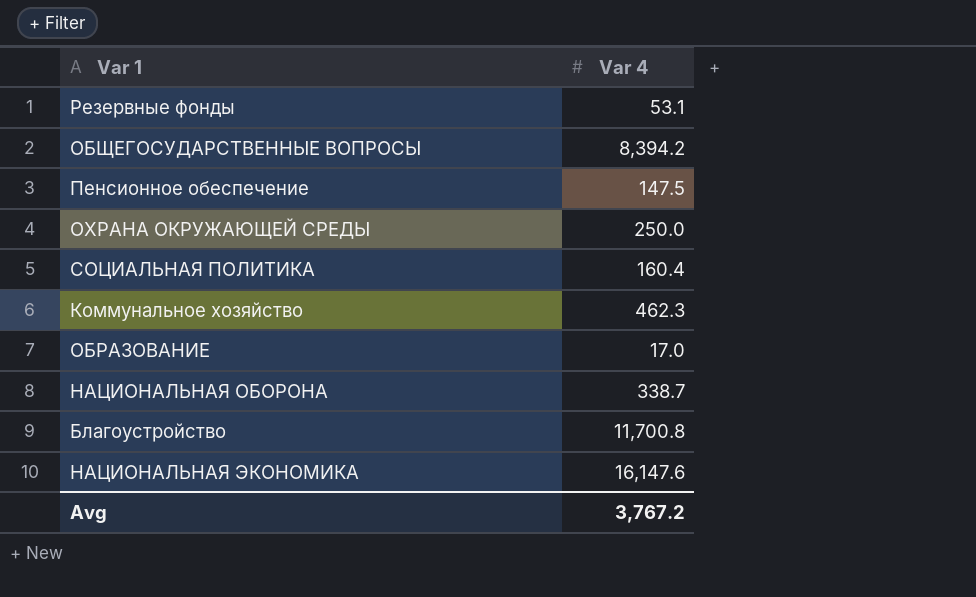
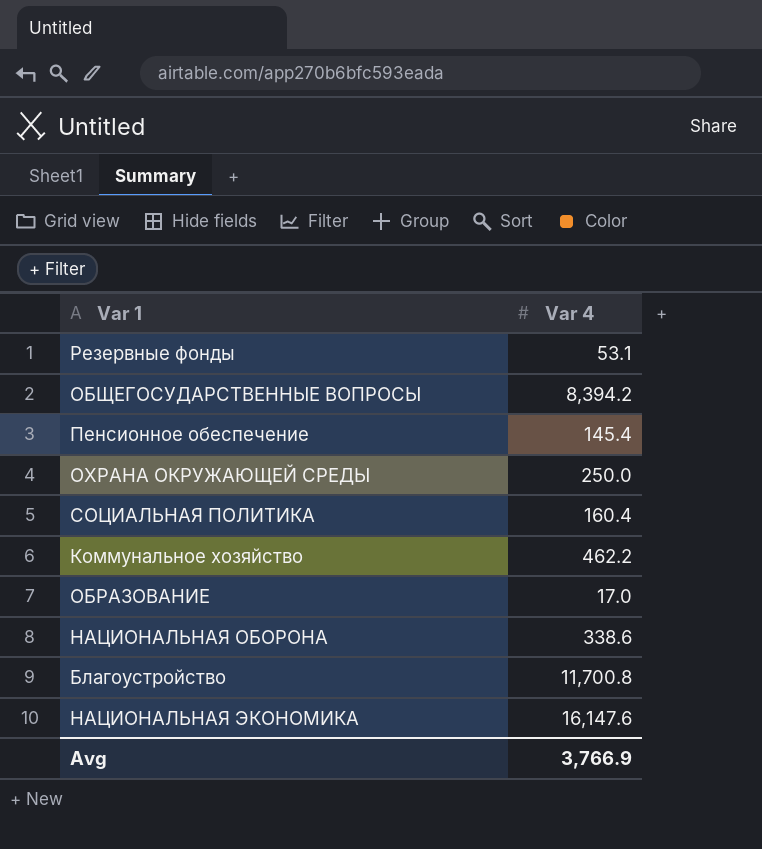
Пенсионное обеспечение | Var 4: 147.5 -> 145.4
Коммунальное хозяйство | Var 4: 462.3 -> 462.2
НАЦИОНАЛЬНАЯ ОБОРОНА | Var 4: 338.7 -> 338.6
Avg | Var 4: 3,767.2 -> 3,766.9

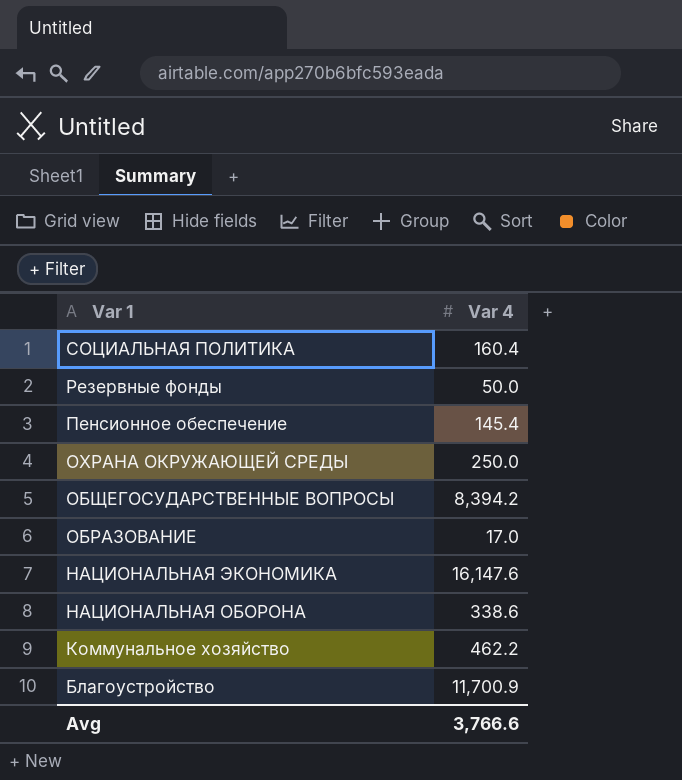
row order: none -> Var 1 descending
Резервные фонды | Var 4: 53.1 -> 50.0
Благоустройство | Var 4: 11,700.8 -> 11,700.9
Avg | Var 4: 3,766.9 -> 3,766.6

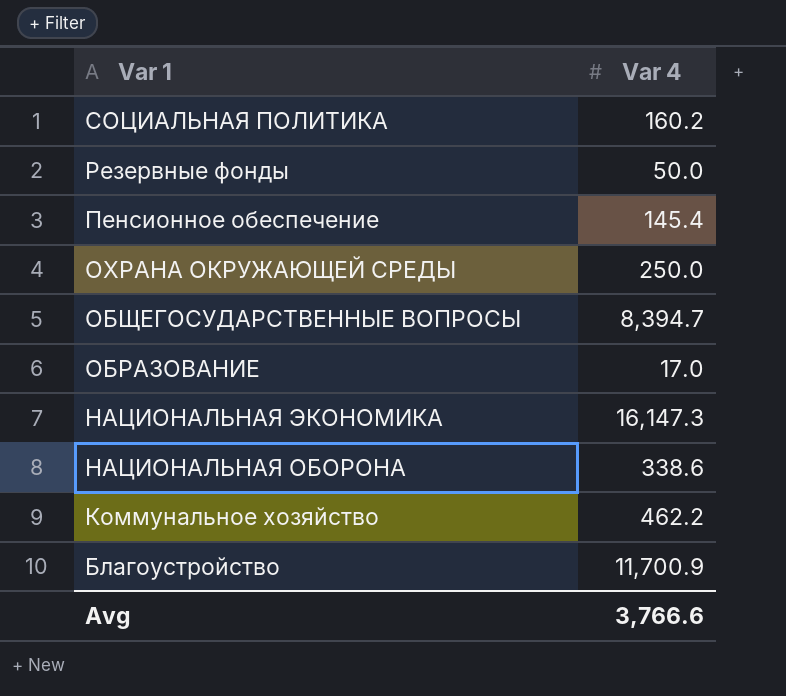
СОЦИАЛЬНАЯ ПОЛИТИКА | Var 4: 160.4 -> 160.2
ОБЩЕГОСУДАРСТВЕННЫЕ ВОПРОСЫ | Var 4: 8,394.2 -> 8,394.7
НАЦИОНАЛЬНАЯ ЭКОНОМИКА | Var 4: 16,147.6 -> 16,147.3

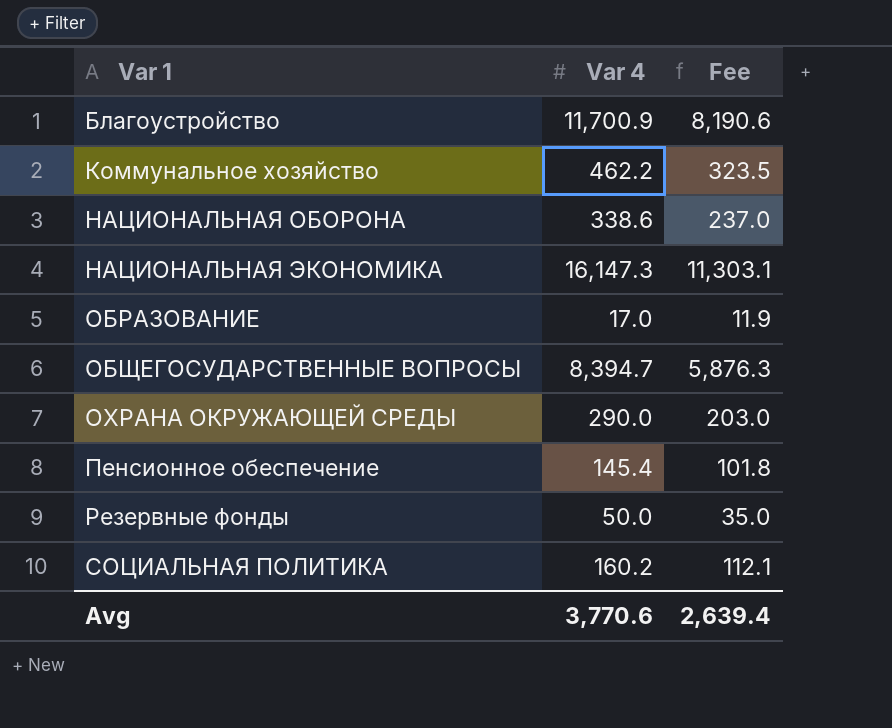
row order: Var 1 descending -> Var 1 ascending
column Fee | formula: none -> [Var 4] * 0.7
ОХРАНА ОКРУЖАЮЩЕЙ СРЕДЫ | Var 4: 250.0 -> 290.0
Avg | Var 4: 3,766.6 -> 3,770.6

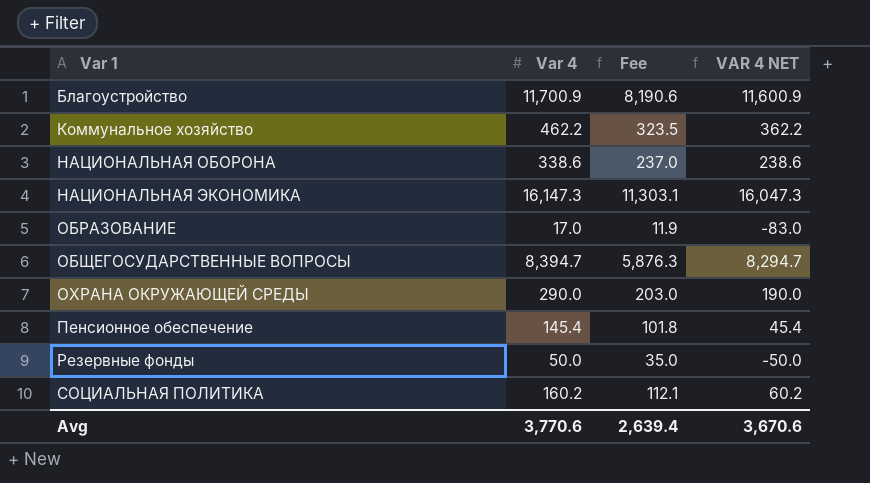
column VAR 4 NET | formula: none -> [Var 4] - 100

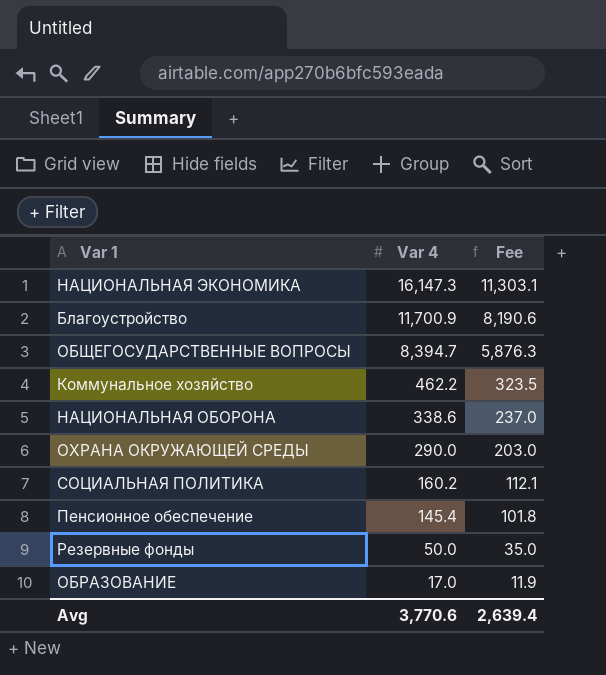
row order: Var 1 ascending -> Var 4 descending
column VAR 4 NET | formula: [Var 4] - 100 -> none

